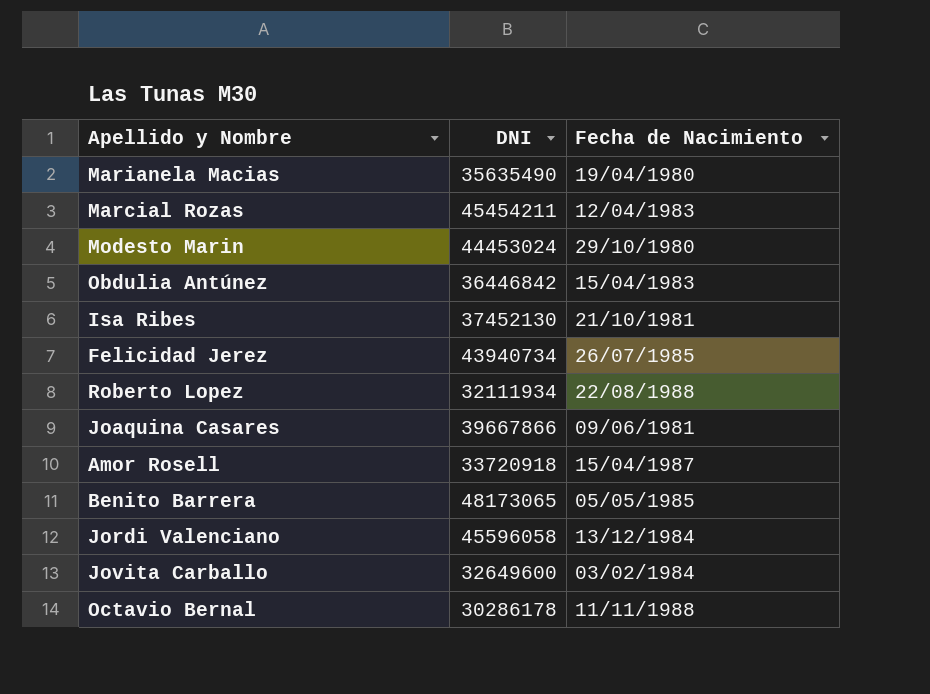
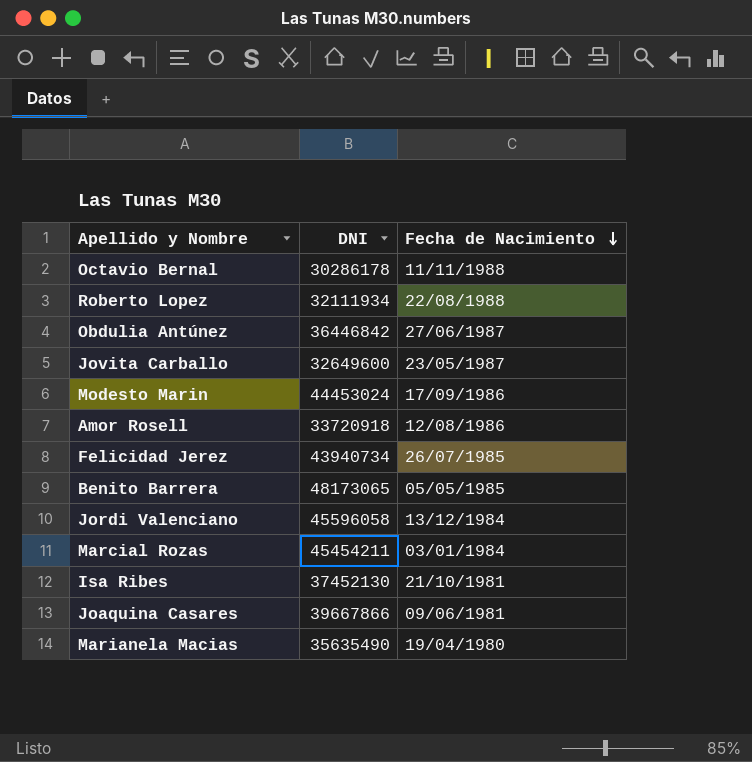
row order: none -> Fecha de Nacimiento descending
Obdulia Antúnez | Fecha de Nacimiento: 15/04/1983 -> 27/06/1987
Jovita Carballo | Fecha de Nacimiento: 03/02/1984 -> 23/05/1987
Modesto Marin | Fecha de Nacimiento: 29/10/1980 -> 17/09/1986
Amor Rosell | Fecha de Nacimiento: 15/04/1987 -> 12/08/1986
Marcial Rozas | Fecha de Nacimiento: 12/04/1983 -> 03/01/1984

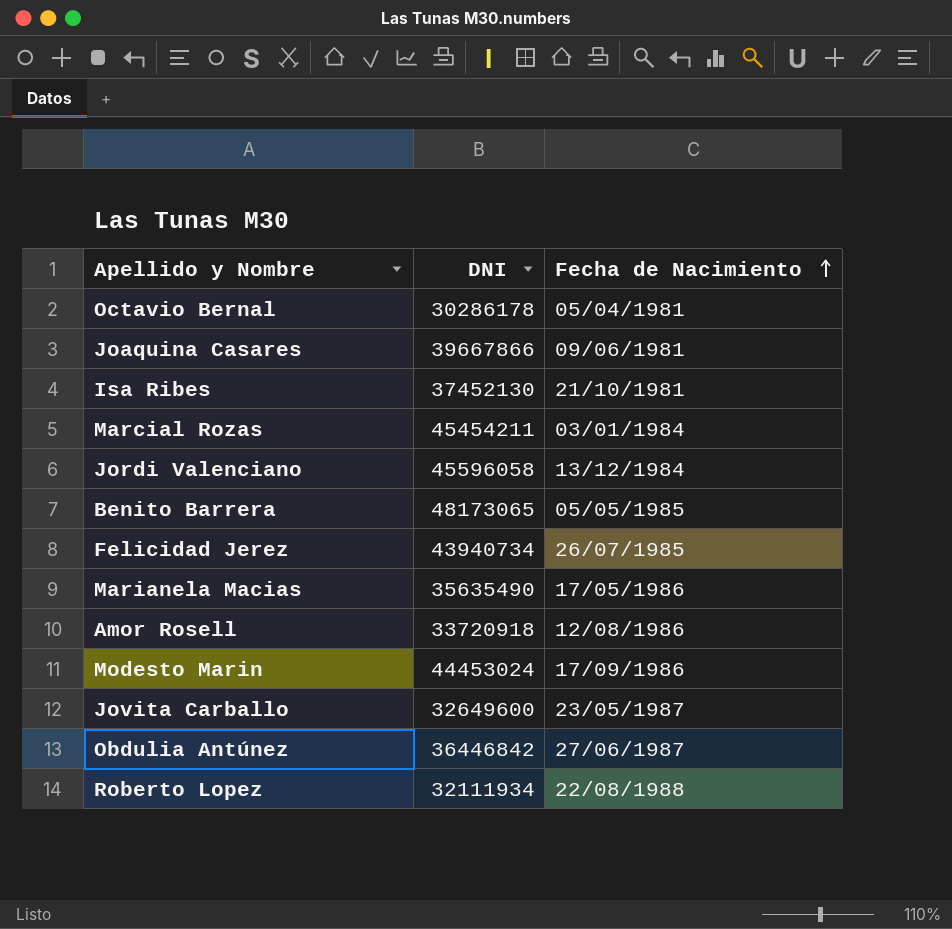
row order: Fecha de Nacimiento descending -> Fecha de Nacimiento ascending
Octavio Bernal | Fecha de Nacimiento: 11/11/1988 -> 05/04/1981
Marianela Macias | Fecha de Nacimiento: 19/04/1980 -> 17/05/1986

